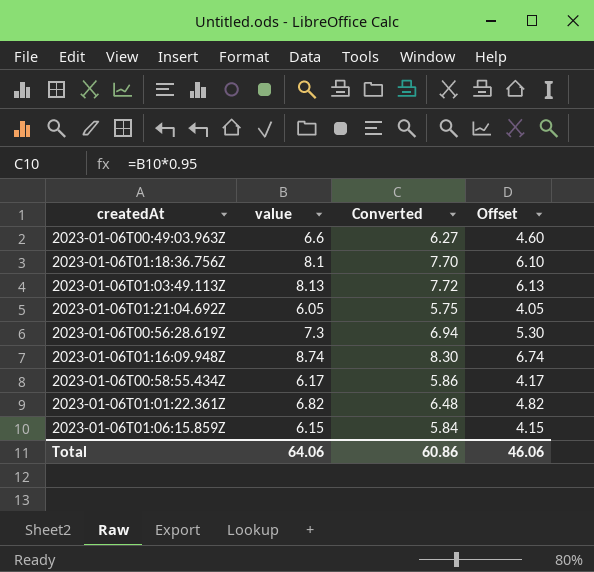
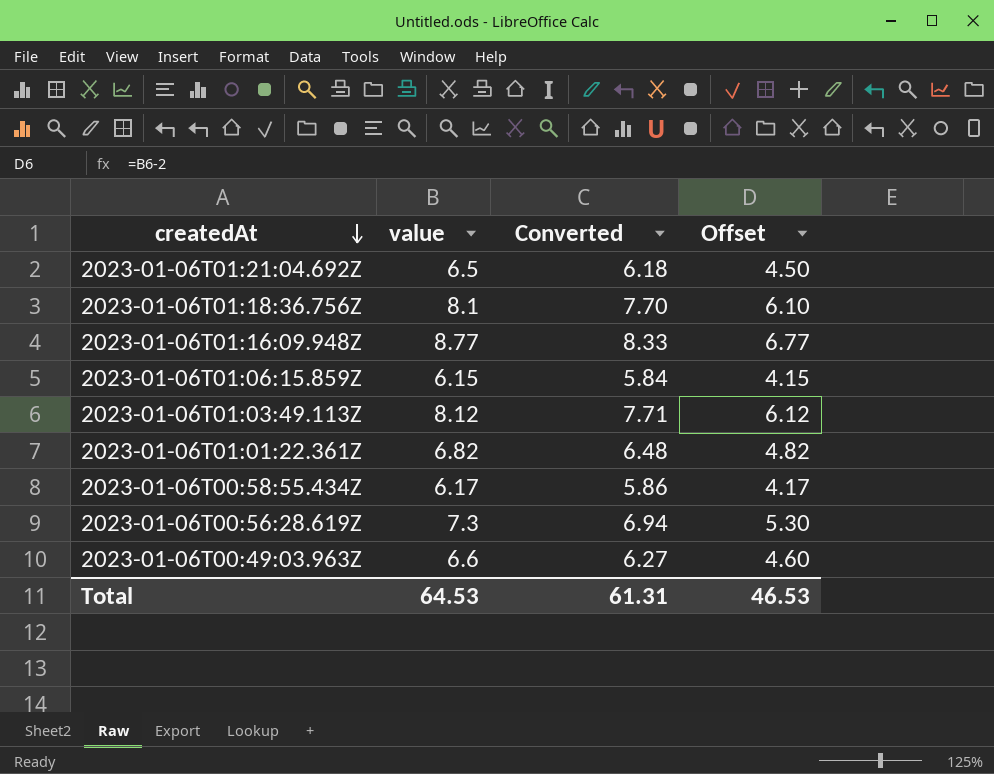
row order: none -> createdAt descending
2023-01-06T01:21:04.692Z | value: 6.05 -> 6.5
2023-01-06T01:21:04.692Z | Converted: 5.75 -> 6.18
2023-01-06T01:21:04.692Z | Offset: 4.05 -> 4.50
2023-01-06T01:16:09.948Z | value: 8.74 -> 8.77
2023-01-06T01:16:09.948Z | Converted: 8.30 -> 8.33
2023-01-06T01:16:09.948Z | Offset: 6.74 -> 6.77
2023-01-06T01:03:49.113Z | value: 8.13 -> 8.12
2023-01-06T01:03:49.113Z | Converted: 7.72 -> 7.71
2023-01-06T01:03:49.113Z | Offset: 6.13 -> 6.12
Total | value: 64.06 -> 64.53
Total | Converted: 60.86 -> 61.31
Total | Offset: 46.06 -> 46.53

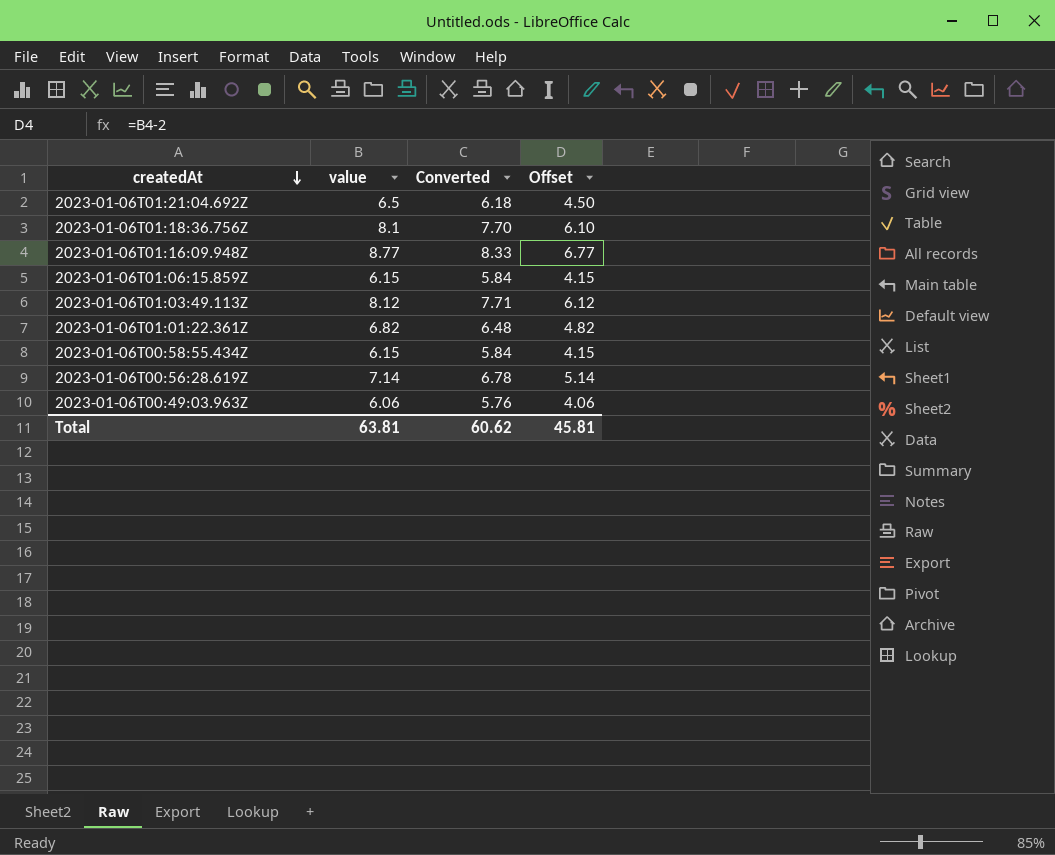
2023-01-06T00:58:55.434Z | value: 6.17 -> 6.15
2023-01-06T00:58:55.434Z | Converted: 5.86 -> 5.84
2023-01-06T00:58:55.434Z | Offset: 4.17 -> 4.15
2023-01-06T00:56:28.619Z | value: 7.3 -> 7.14
2023-01-06T00:56:28.619Z | Converted: 6.94 -> 6.78
2023-01-06T00:56:28.619Z | Offset: 5.30 -> 5.14
2023-01-06T00:49:03.963Z | value: 6.6 -> 6.06
2023-01-06T00:49:03.963Z | Converted: 6.27 -> 5.76
2023-01-06T00:49:03.963Z | Offset: 4.60 -> 4.06
Total | value: 64.53 -> 63.81
Total | Converted: 61.31 -> 60.62
Total | Offset: 46.53 -> 45.81

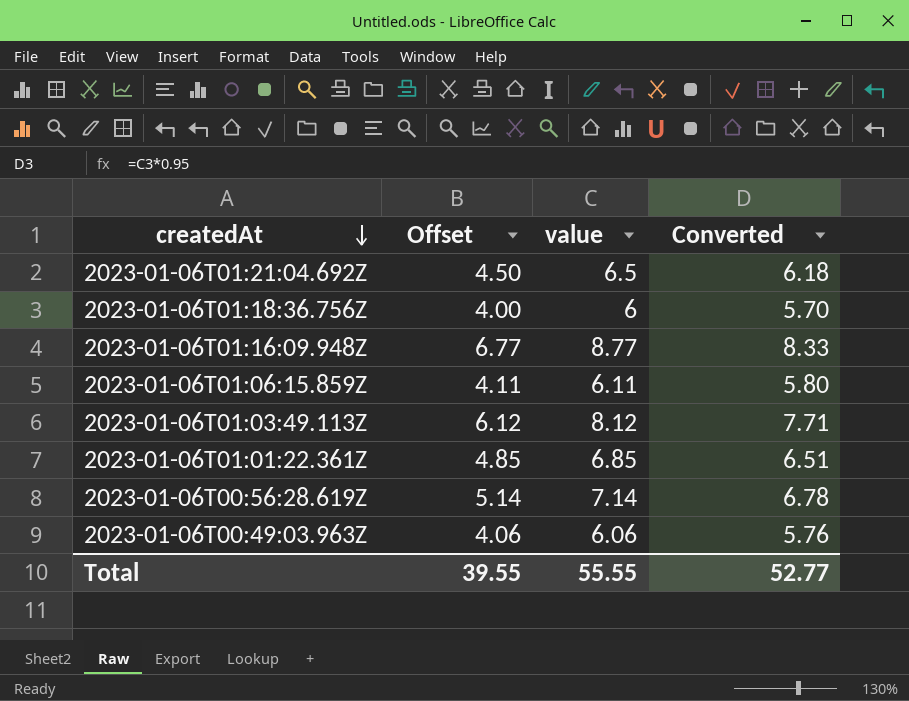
column Offset | position: 4 -> 2
row 2023-01-06T00:58:55.434Z: 6.15 | 5.84 | 4.15 -> none
2023-01-06T01:18:36.756Z | Offset: 6.10 -> 4.00
2023-01-06T01:18:36.756Z | value: 8.1 -> 6
2023-01-06T01:18:36.756Z | Converted: 7.70 -> 5.70
2023-01-06T01:06:15.859Z | Offset: 4.15 -> 4.11
2023-01-06T01:06:15.859Z | value: 6.15 -> 6.11
2023-01-06T01:06:15.859Z | Converted: 5.84 -> 5.80
2023-01-06T01:01:22.361Z | Offset: 4.82 -> 4.85
2023-01-06T01:01:22.361Z | value: 6.82 -> 6.85
2023-01-06T01:01:22.361Z | Converted: 6.48 -> 6.51
Total | Offset: 45.81 -> 39.55
Total | value: 63.81 -> 55.55
Total | Converted: 60.62 -> 52.77

